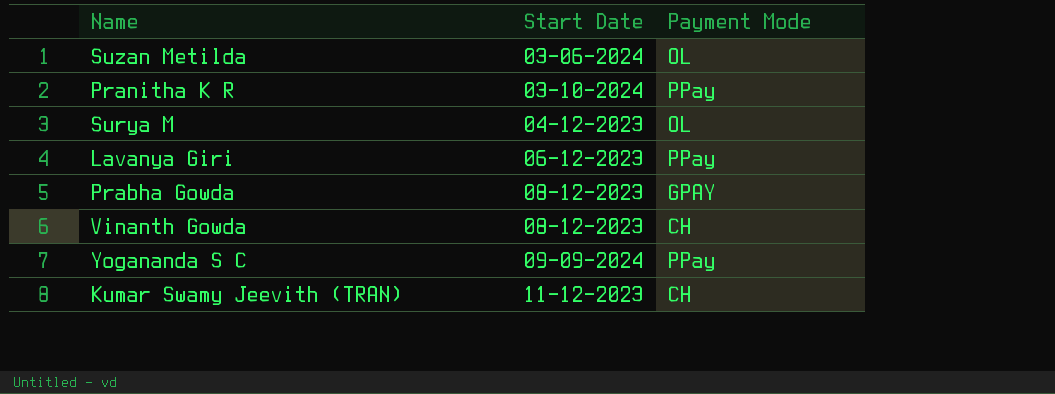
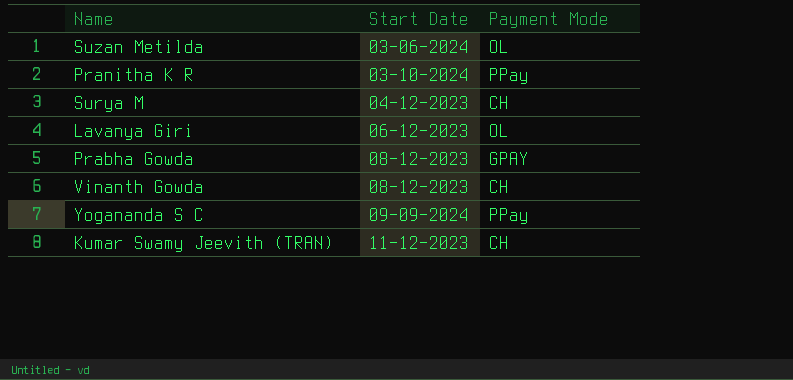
Surya M | Payment Mode: OL -> CH
Lavanya Giri | Payment Mode: PPay -> OL

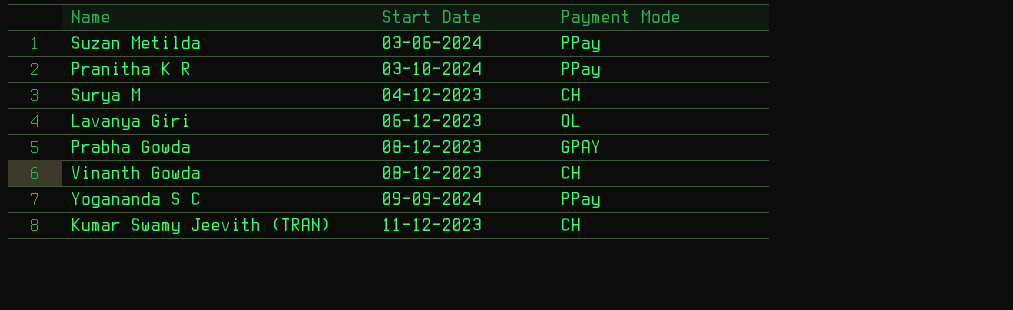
Suzan Metilda | Payment Mode: OL -> PPay

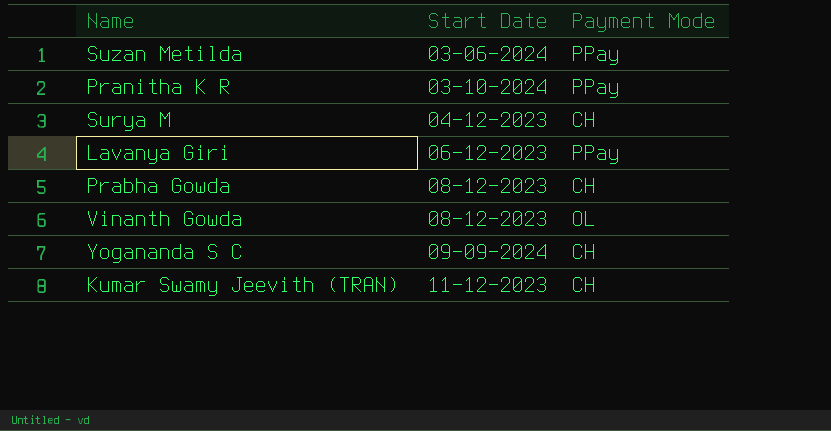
Lavanya Giri | Payment Mode: OL -> PPay
Prabha Gowda | Payment Mode: GPAY -> CH
Vinanth Gowda | Payment Mode: CH -> OL
Yogananda S C | Payment Mode: PPay -> CH

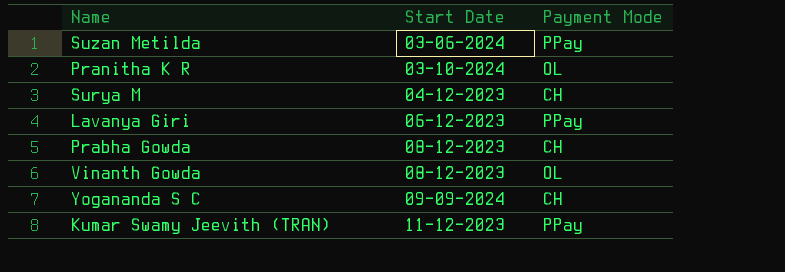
Pranitha K R | Payment Mode: PPay -> OL
Kumar Swamy Jeevith (TRAN) | Payment Mode: CH -> PPay

